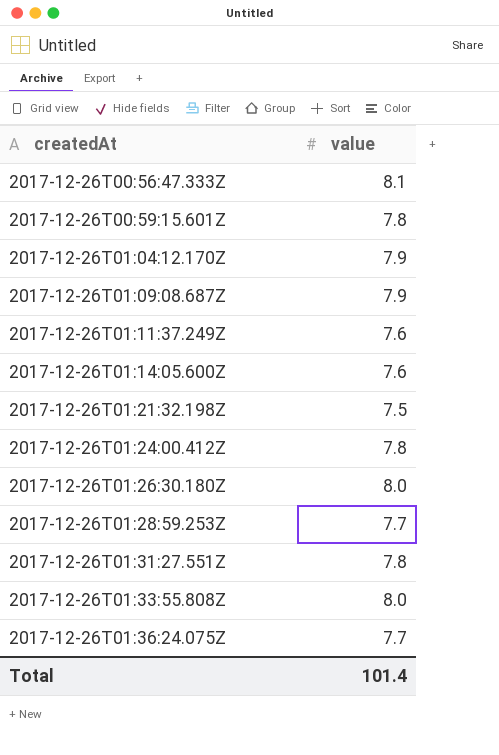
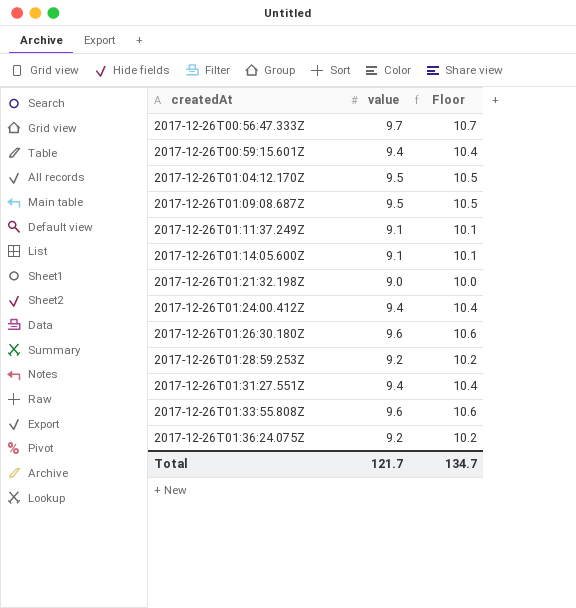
column Floor | formula: none -> [value] + 1
2017-12-26T00:56:47.333Z | value: 8.1 -> 9.7
2017-12-26T00:59:15.601Z | value: 7.8 -> 9.4
2017-12-26T01:04:12.170Z | value: 7.9 -> 9.5
2017-12-26T01:09:08.687Z | value: 7.9 -> 9.5
2017-12-26T01:11:37.249Z | value: 7.6 -> 9.1
2017-12-26T01:14:05.600Z | value: 7.6 -> 9.1
2017-12-26T01:21:32.198Z | value: 7.5 -> 9.0
2017-12-26T01:24:00.412Z | value: 7.8 -> 9.4
2017-12-26T01:26:30.180Z | value: 8.0 -> 9.6
2017-12-26T01:28:59.253Z | value: 7.7 -> 9.2
2017-12-26T01:31:27.551Z | value: 7.8 -> 9.4
2017-12-26T01:33:55.808Z | value: 8.0 -> 9.6
2017-12-26T01:36:24.075Z | value: 7.7 -> 9.2
Total | value: 101.4 -> 121.7

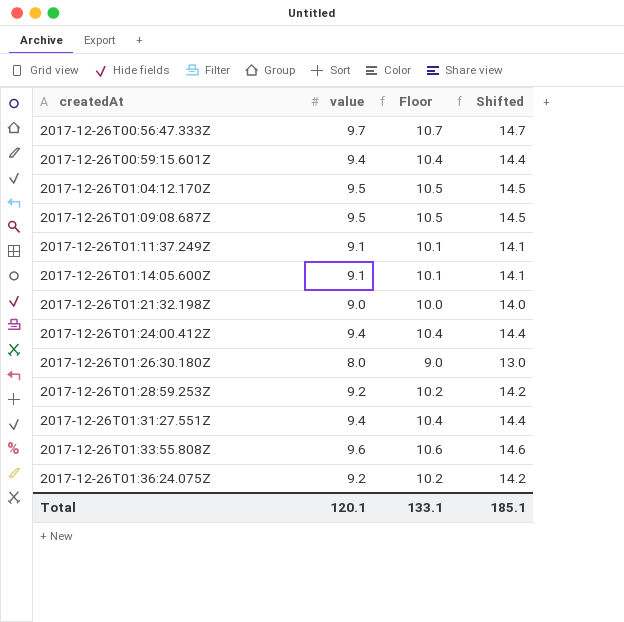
column Shifted | formula: none -> [value] + 5
2017-12-26T01:26:30.180Z | value: 9.6 -> 8.0
2017-12-26T01:26:30.180Z | Floor: 10.6 -> 9.0
Total | value: 121.7 -> 120.1
Total | Floor: 134.7 -> 133.1

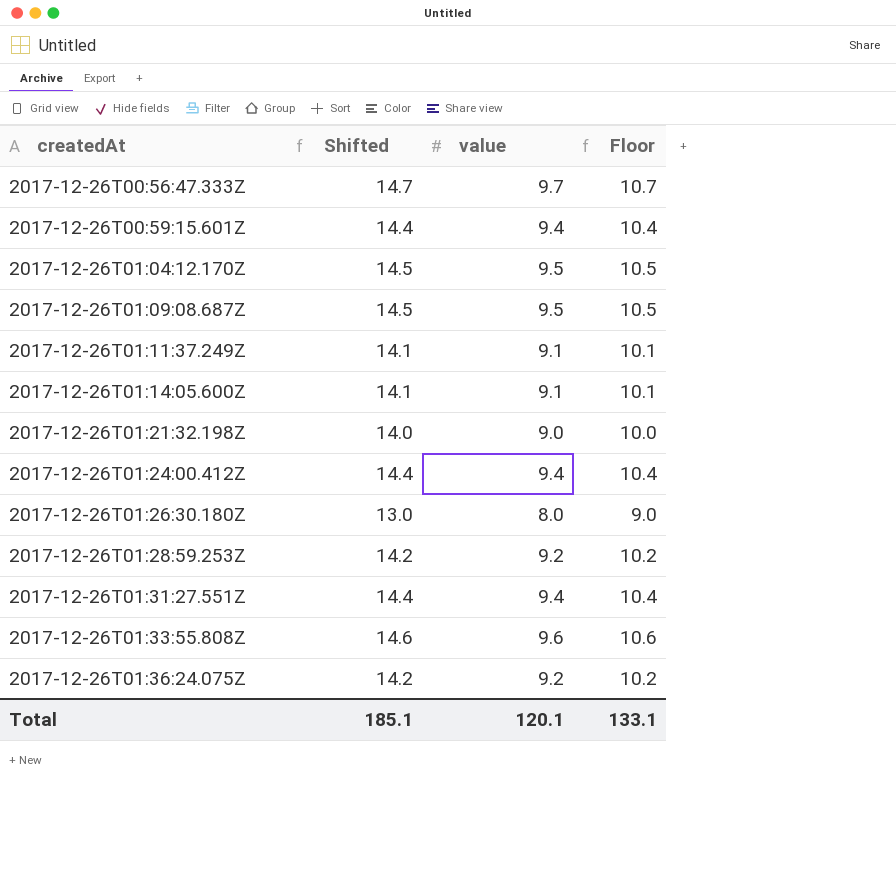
column Shifted | position: 4 -> 2

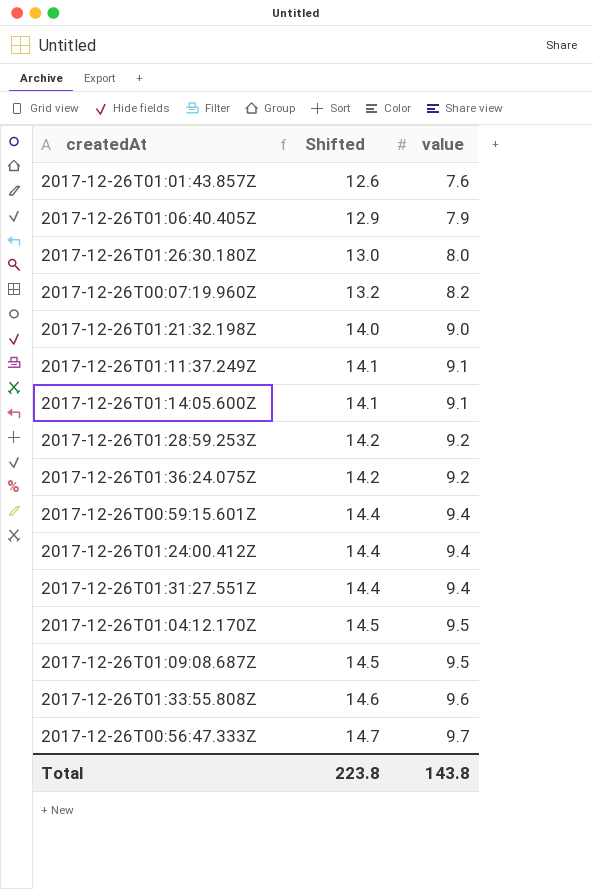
row order: createdAt ascending -> Shifted ascending
column Floor | formula: [value] + 1 -> none
row 2017-12-26T01:01:43.857Z: none -> 12.6 | 7.6
row 2017-12-26T01:06:40.405Z: none -> 12.9 | 7.9
row 2017-12-26T00:07:19.960Z: none -> 13.2 | 8.2
Total | Shifted: 185.1 -> 223.8
Total | value: 120.1 -> 143.8

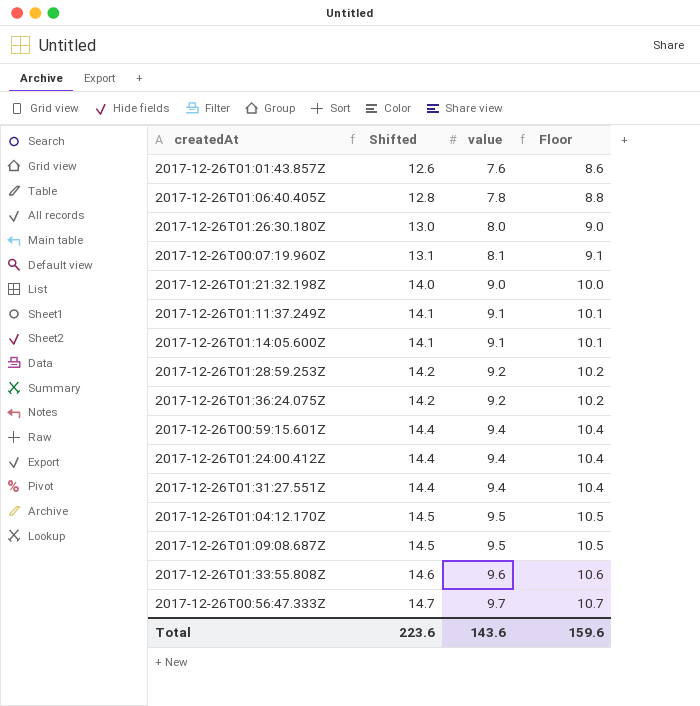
column Floor | formula: none -> [value] + 1
2017-12-26T01:06:40.405Z | Shifted: 12.9 -> 12.8
2017-12-26T01:06:40.405Z | value: 7.9 -> 7.8
2017-12-26T00:07:19.960Z | Shifted: 13.2 -> 13.1
2017-12-26T00:07:19.960Z | value: 8.2 -> 8.1
Total | Shifted: 223.8 -> 223.6
Total | value: 143.8 -> 143.6

